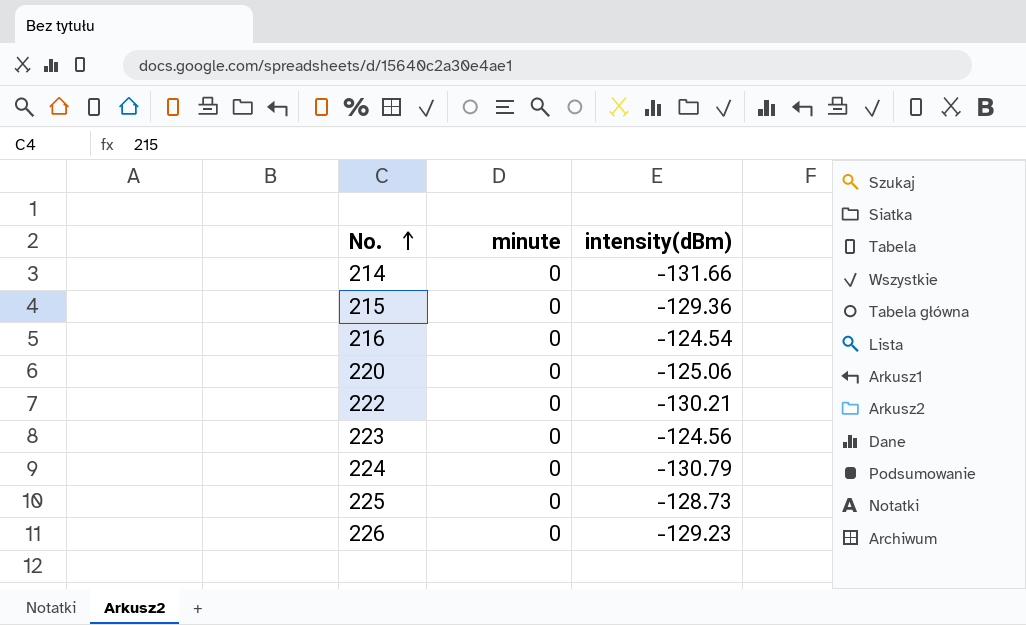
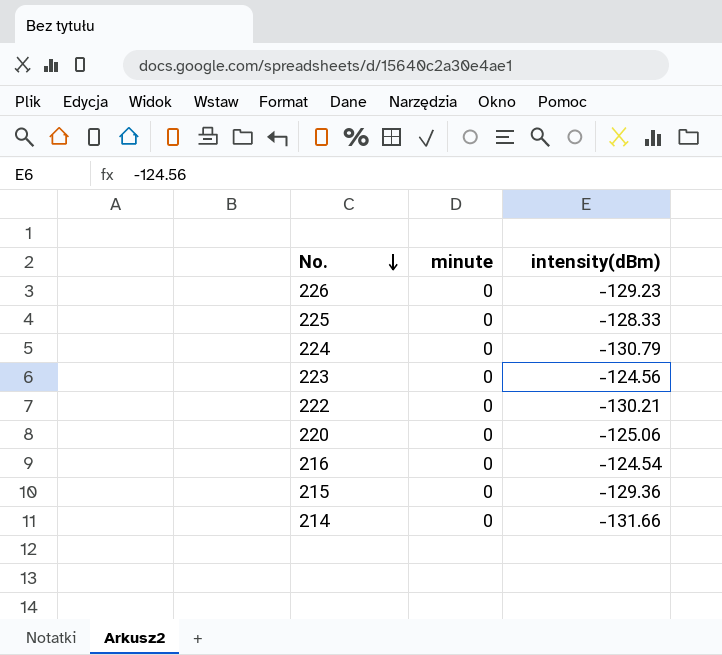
row order: No. ascending -> No. descending
225 | intensity(dBm): -128.73 -> -128.33

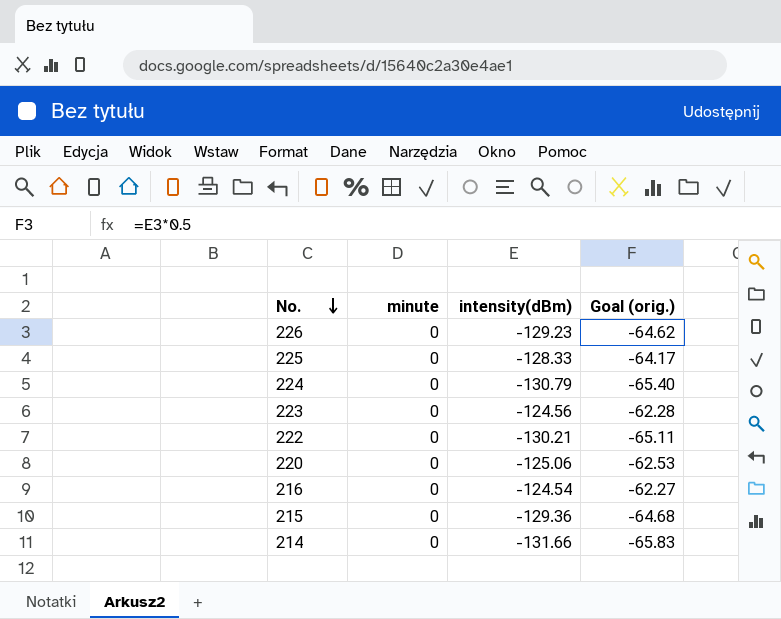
column Goal (orig.) | formula: none -> [intensity(dBm)] * 0.5

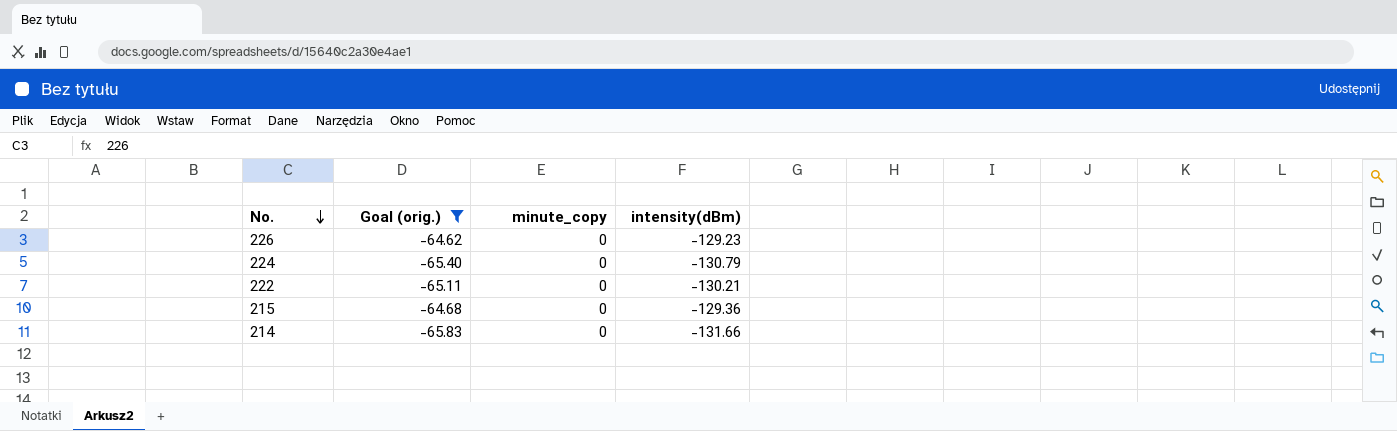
filter: none -> Goal (orig.) <= -64.62
column Goal (orig.) | position: 4 -> 2
column name: minute -> minute_copy

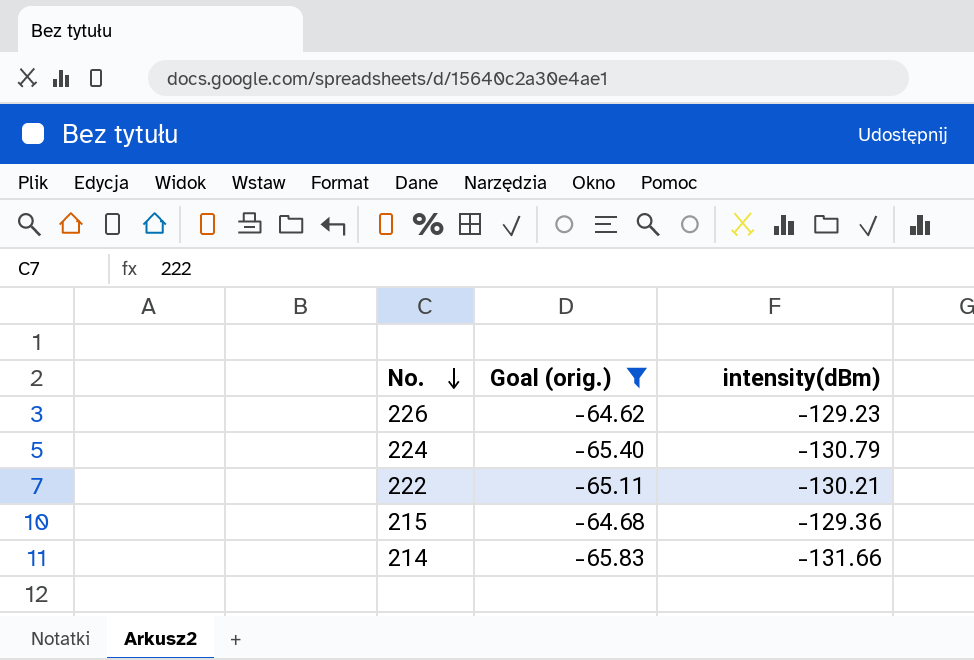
column minute_copy | position: 3 -> none

